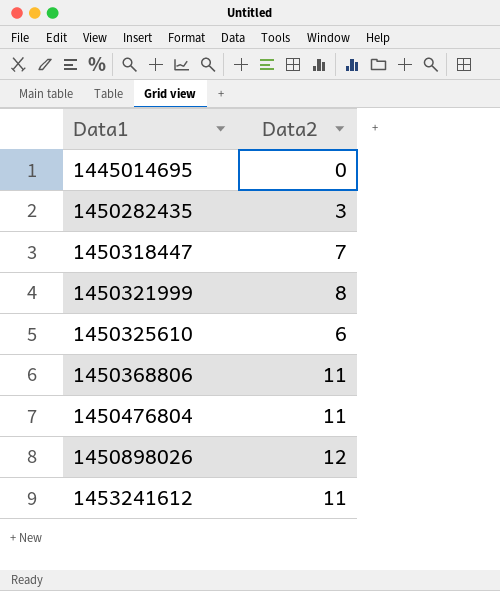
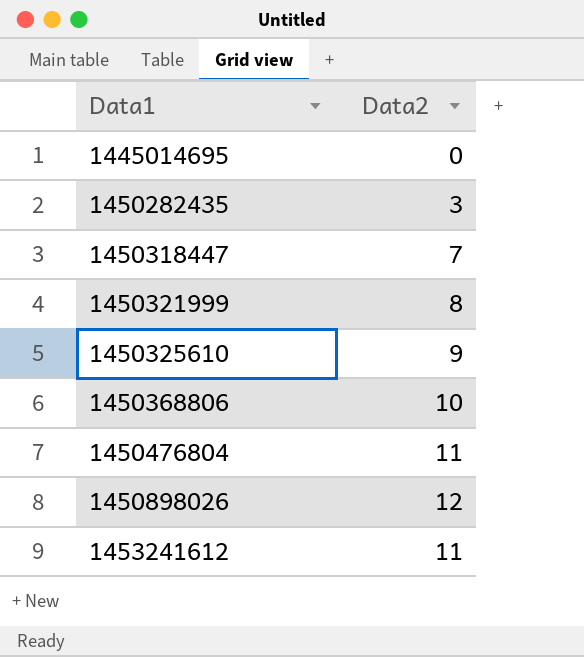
1450325610 | Data2: 6 -> 9
1450368806 | Data2: 11 -> 10

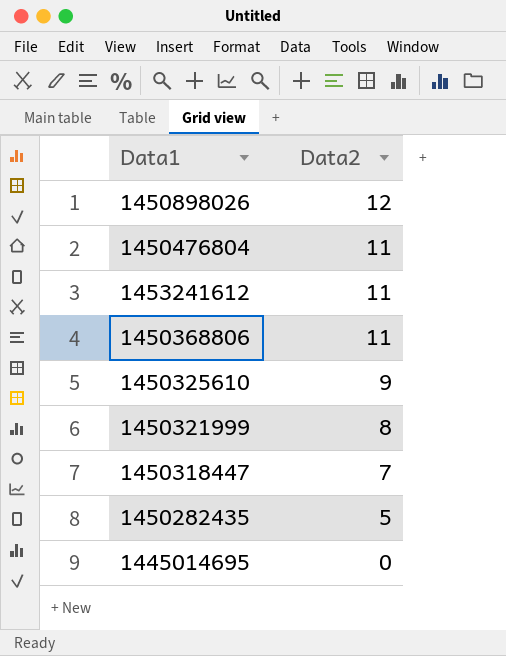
row order: Data1 ascending -> Data2 descending
1450368806 | Data2: 10 -> 11
1450282435 | Data2: 3 -> 5

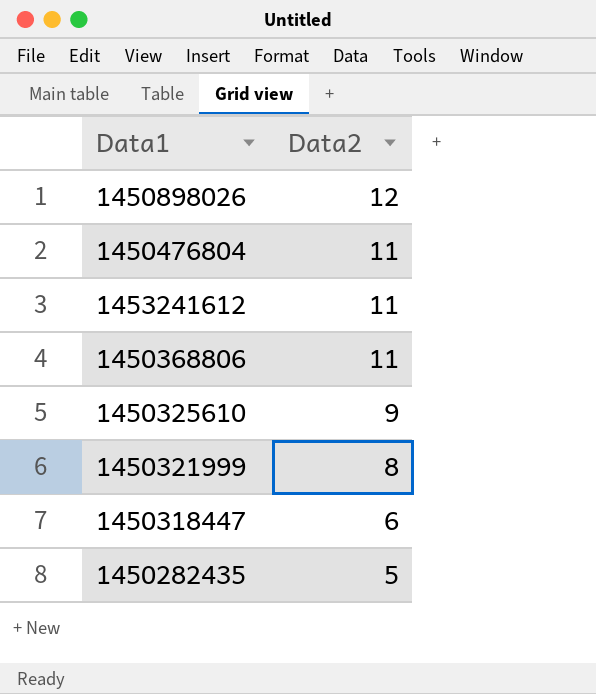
row 1445014695: 0 -> none
1450318447 | Data2: 7 -> 6

